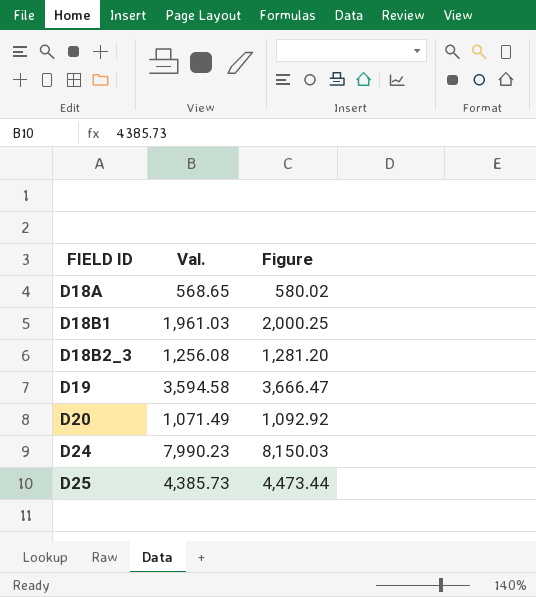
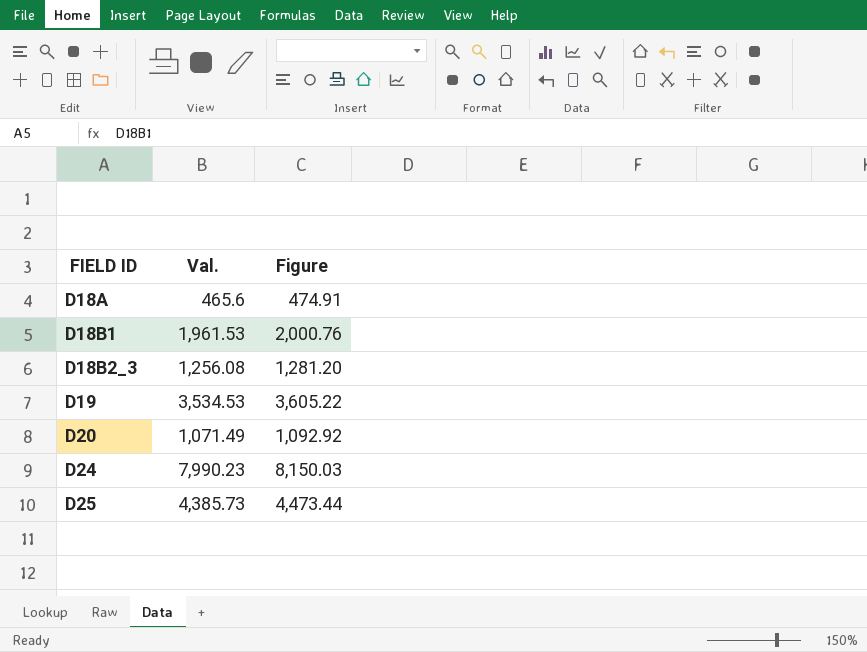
D18A | Val.: 568.65 -> 465.6
D18A | Figure: 580.02 -> 474.91
D18B1 | Val.: 1,961.03 -> 1,961.53
D18B1 | Figure: 2,000.25 -> 2,000.76
D19 | Val.: 3,594.58 -> 3,534.53
D19 | Figure: 3,666.47 -> 3,605.22

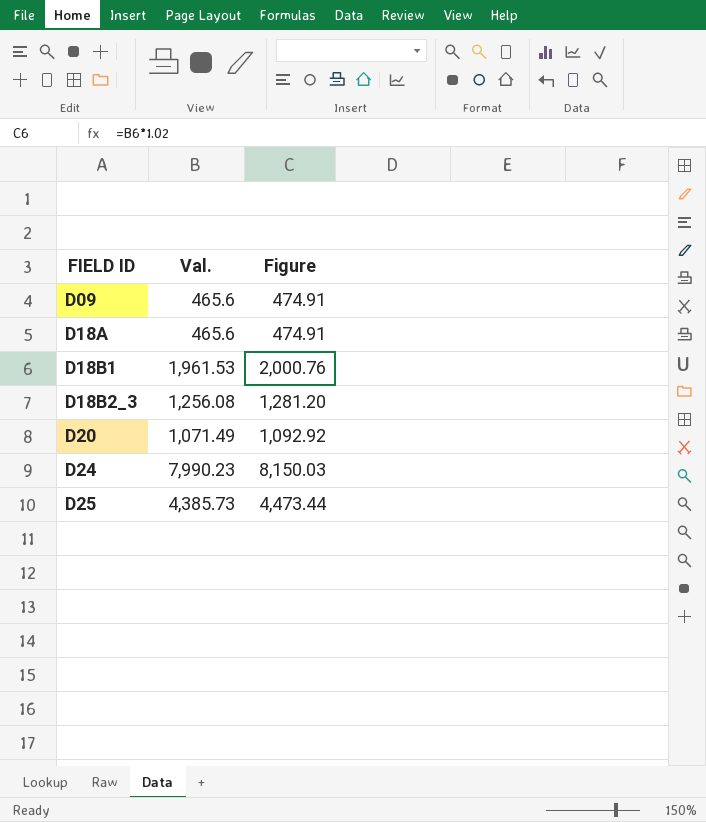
row D19: 3,534.53 | 3,605.22 -> none
row D09: none -> 465.6 | 474.91

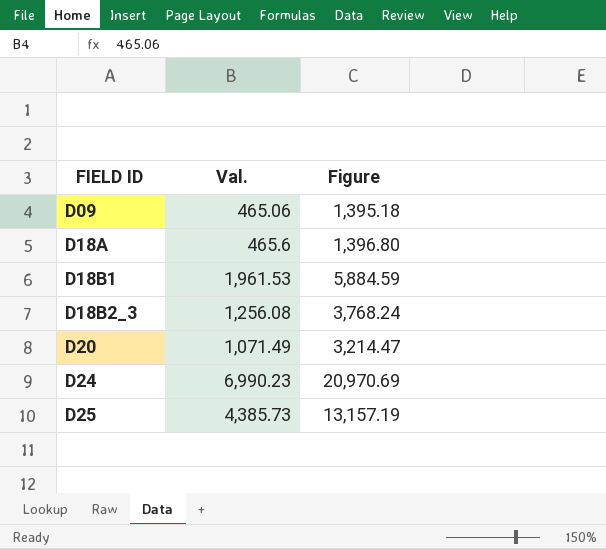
column Figure | formula: [Val.] * 1.02 -> [Val.] * 3
D09 | Val.: 465.6 -> 465.06
D24 | Val.: 7,990.23 -> 6,990.23

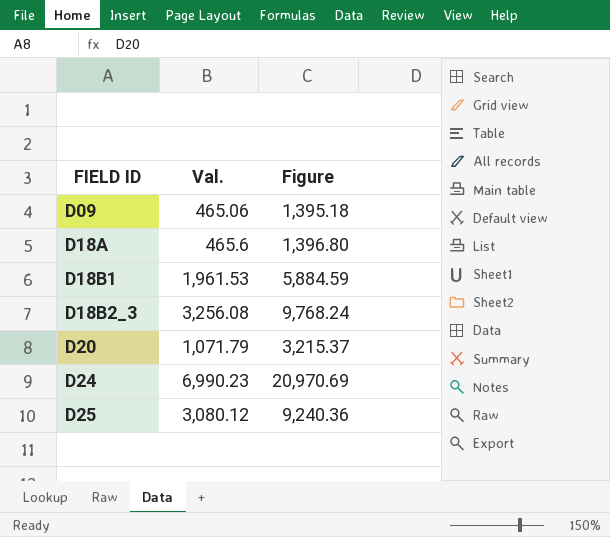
D18B2_3 | Val.: 1,256.08 -> 3,256.08
D18B2_3 | Figure: 3,768.24 -> 9,768.24
D20 | Val.: 1,071.49 -> 1,071.79
D20 | Figure: 3,214.47 -> 3,215.37
D25 | Val.: 4,385.73 -> 3,080.12
D25 | Figure: 13,157.19 -> 9,240.36

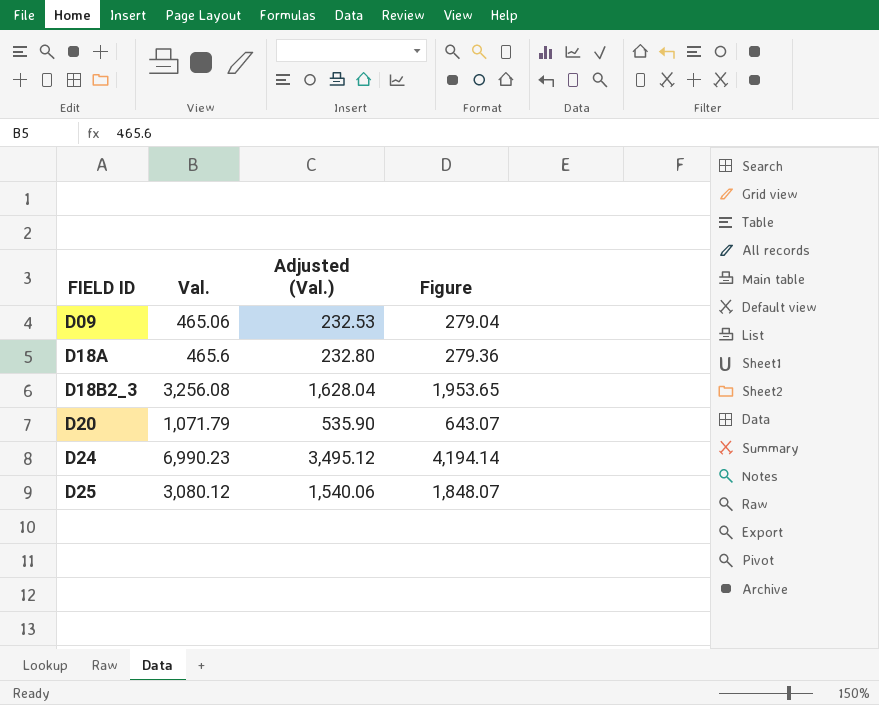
column Adjusted (Val.) | formula: none -> [Val.] * 0.5
column Figure | formula: [Val.] * 3 -> [Val.] * 0.6
row D18B1: 1,961.53 | 5,884.59 -> none

